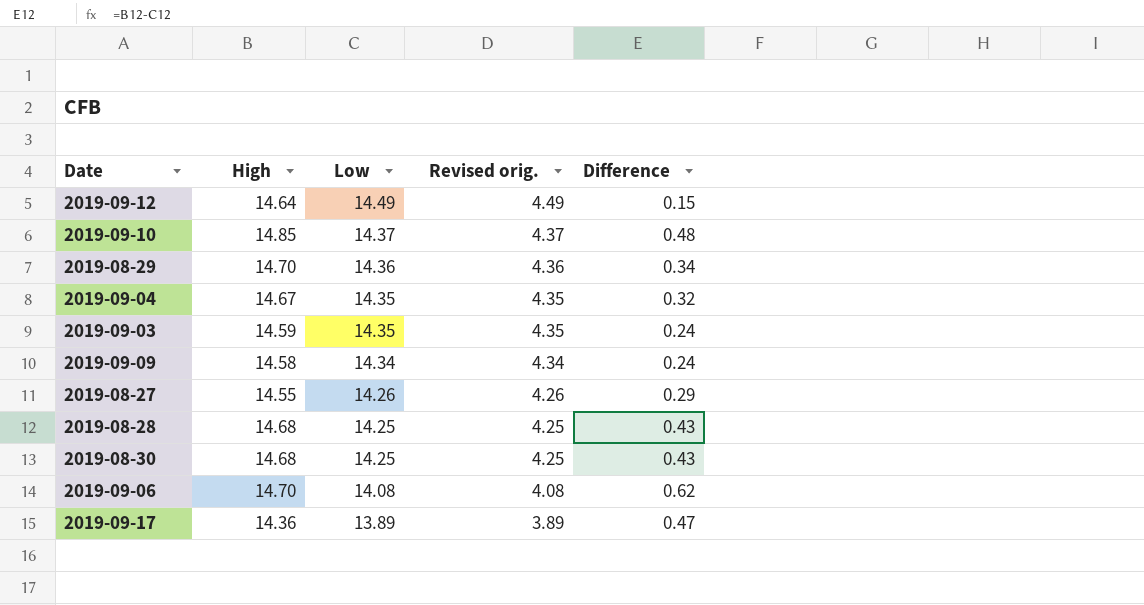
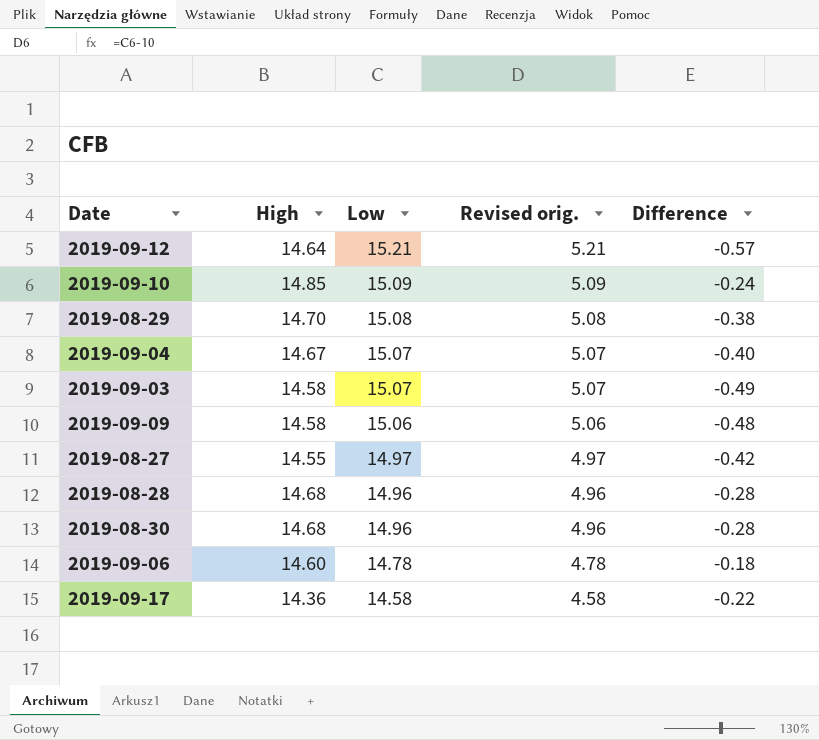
2019-09-12 | Low: 14.49 -> 15.21
2019-09-12 | Revised orig.: 4.49 -> 5.21
2019-09-12 | Difference: 0.15 -> -0.57
2019-09-10 | Low: 14.37 -> 15.09
2019-09-10 | Revised orig.: 4.37 -> 5.09
2019-09-10 | Difference: 0.48 -> -0.24
2019-08-29 | Low: 14.36 -> 15.08
2019-08-29 | Revised orig.: 4.36 -> 5.08
2019-08-29 | Difference: 0.34 -> -0.38
2019-09-04 | Low: 14.35 -> 15.07
2019-09-04 | Revised orig.: 4.35 -> 5.07
2019-09-04 | Difference: 0.32 -> -0.40
2019-09-03 | High: 14.59 -> 14.58
2019-09-03 | Low: 14.35 -> 15.07
2019-09-03 | Revised orig.: 4.35 -> 5.07
2019-09-03 | Difference: 0.24 -> -0.49
2019-09-09 | Low: 14.34 -> 15.06
2019-09-09 | Revised orig.: 4.34 -> 5.06
2019-09-09 | Difference: 0.24 -> -0.48
2019-08-27 | Low: 14.26 -> 14.97
2019-08-27 | Revised orig.: 4.26 -> 4.97
2019-08-27 | Difference: 0.29 -> -0.42
2019-08-28 | Low: 14.25 -> 14.96
2019-08-28 | Revised orig.: 4.25 -> 4.96
2019-08-28 | Difference: 0.43 -> -0.28
2019-08-30 | Low: 14.25 -> 14.96
2019-08-30 | Revised orig.: 4.25 -> 4.96
2019-08-30 | Difference: 0.43 -> -0.28
2019-09-06 | High: 14.70 -> 14.60
2019-09-06 | Low: 14.08 -> 14.78
2019-09-06 | Revised orig.: 4.08 -> 4.78
2019-09-06 | Difference: 0.62 -> -0.18
2019-09-17 | Low: 13.89 -> 14.58
2019-09-17 | Revised orig.: 3.89 -> 4.58
2019-09-17 | Difference: 0.47 -> -0.22

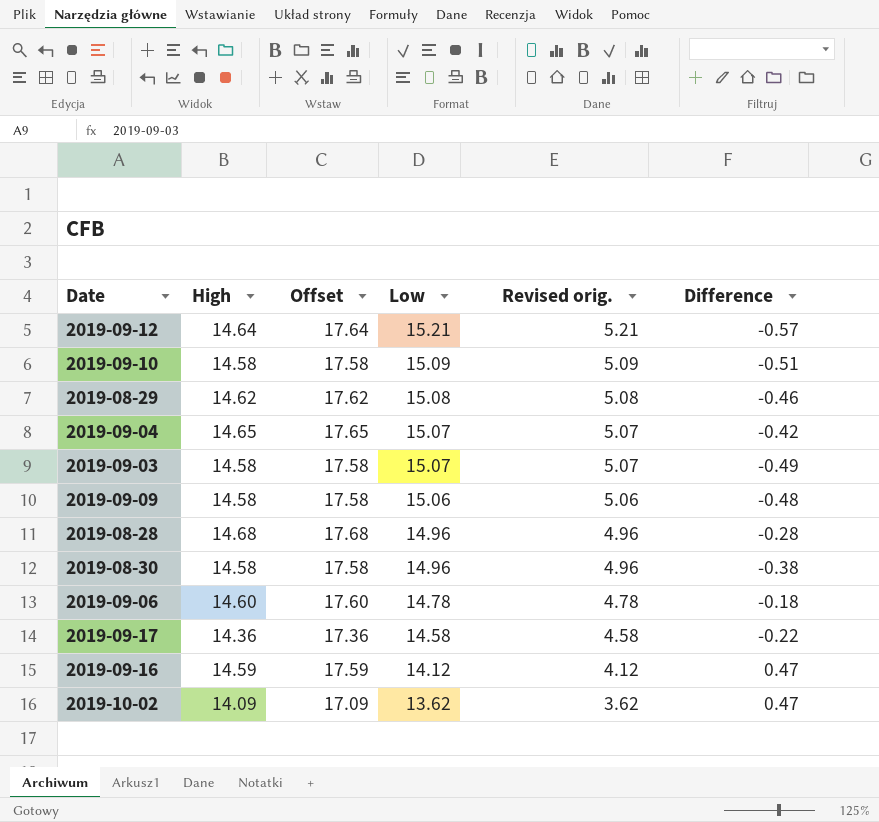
column Offset | formula: none -> [High] + 3
row 2019-08-27: 14.55 | 14.97 | 4.97 | -0.42 -> none
2019-09-10 | High: 14.85 -> 14.58
2019-09-10 | Difference: -0.24 -> -0.51
2019-08-29 | High: 14.70 -> 14.62
2019-08-29 | Difference: -0.38 -> -0.46
2019-09-04 | High: 14.67 -> 14.65
2019-09-04 | Difference: -0.40 -> -0.42
2019-08-30 | High: 14.68 -> 14.58
2019-08-30 | Difference: -0.28 -> -0.38
row 2019-09-16: none -> 14.59 | 17.59 | 14.12 | 4.12 | 0.47
row 2019-10-02: none -> 14.09 | 17.09 | 13.62 | 3.62 | 0.47

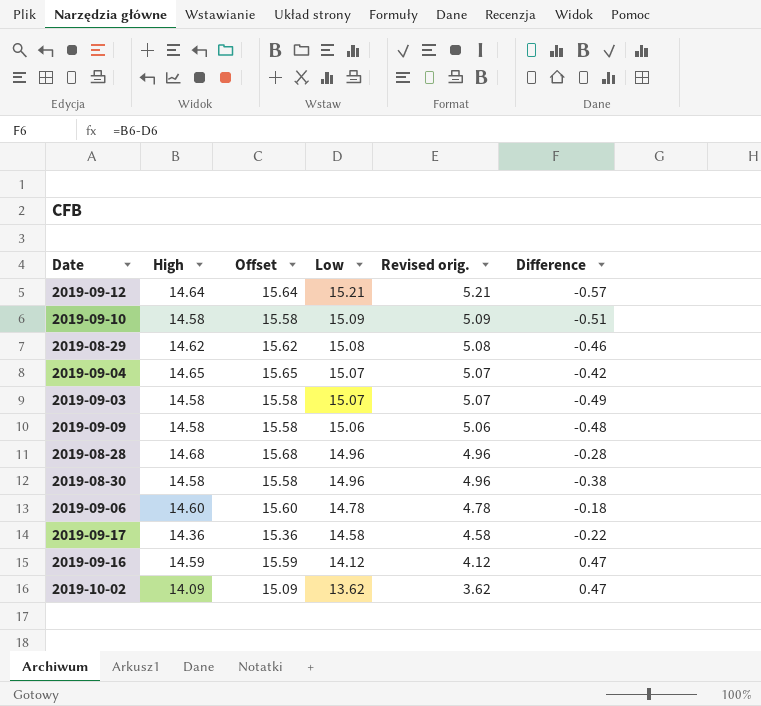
column Offset | formula: [High] + 3 -> [High] + 1

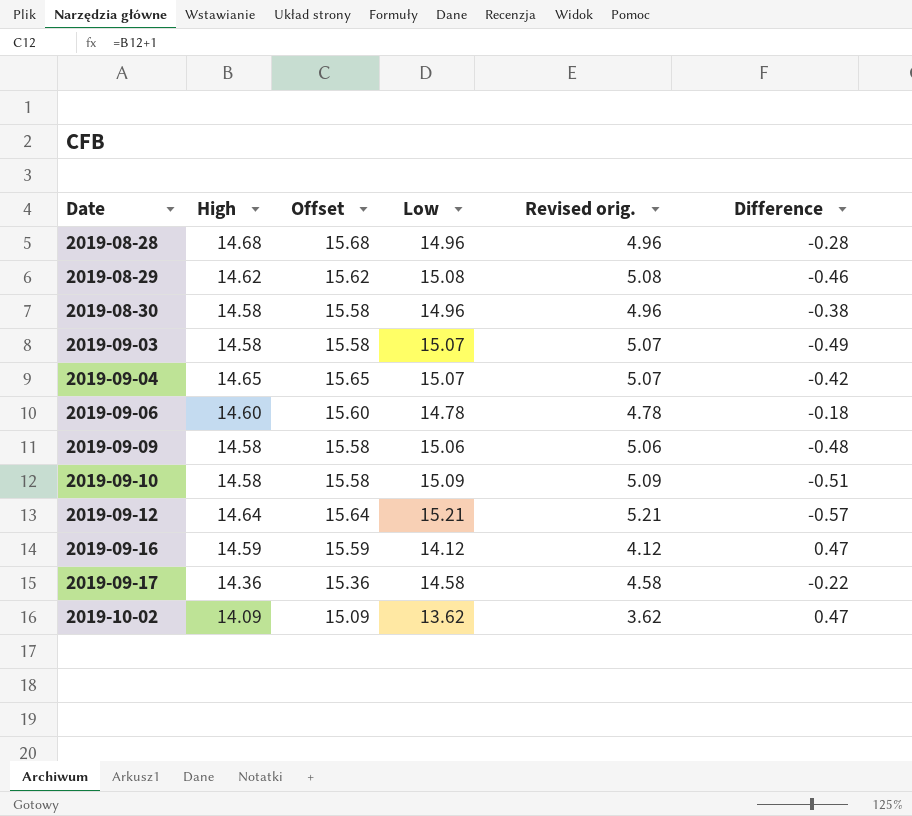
row order: Low descending -> Date ascending

